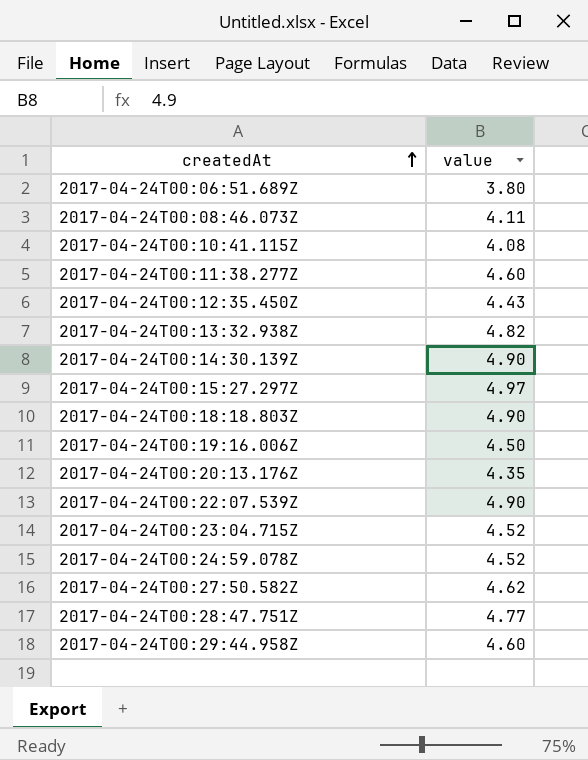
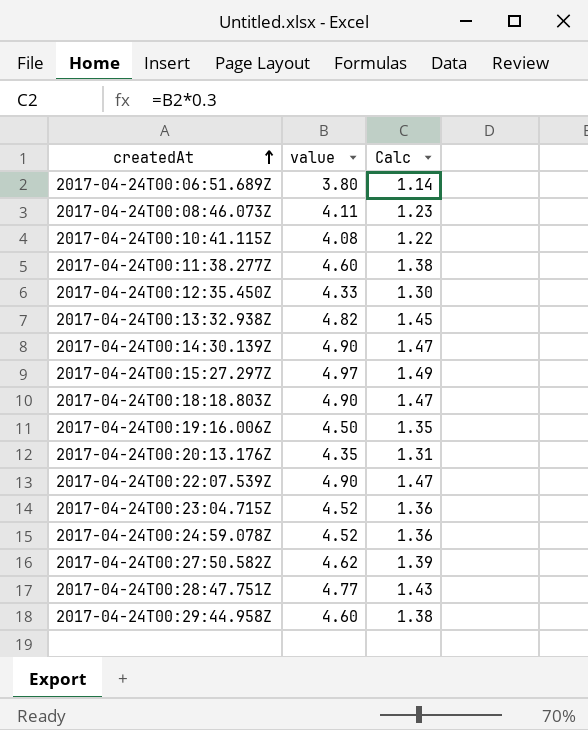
column Calc | formula: none -> [value] * 0.3
2017-04-24T00:12:35.450Z | value: 4.43 -> 4.33

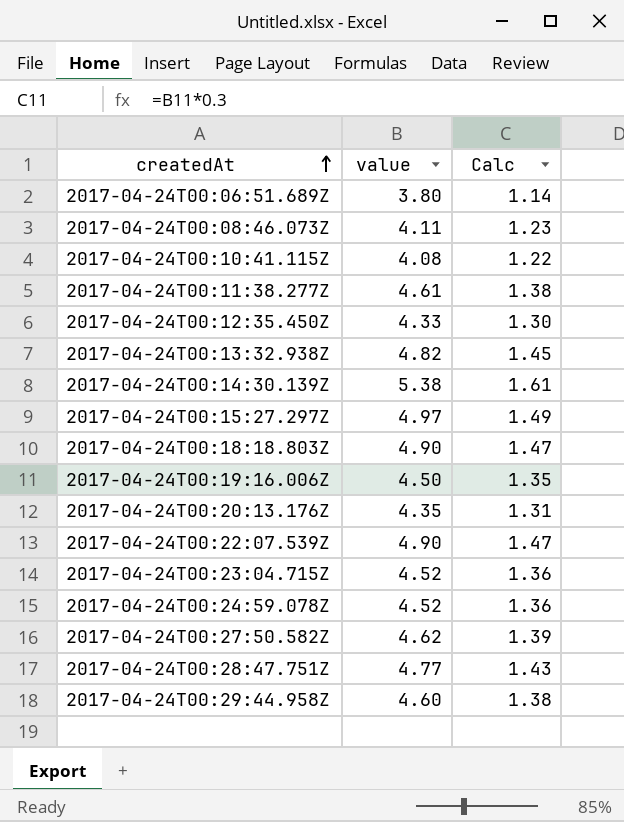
2017-04-24T00:11:38.277Z | value: 4.60 -> 4.61
2017-04-24T00:14:30.139Z | value: 4.90 -> 5.38
2017-04-24T00:14:30.139Z | Calc: 1.47 -> 1.61

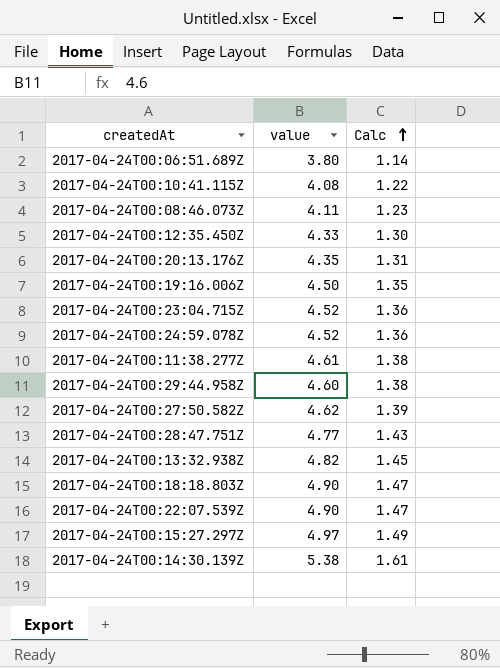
row order: createdAt ascending -> Calc ascending

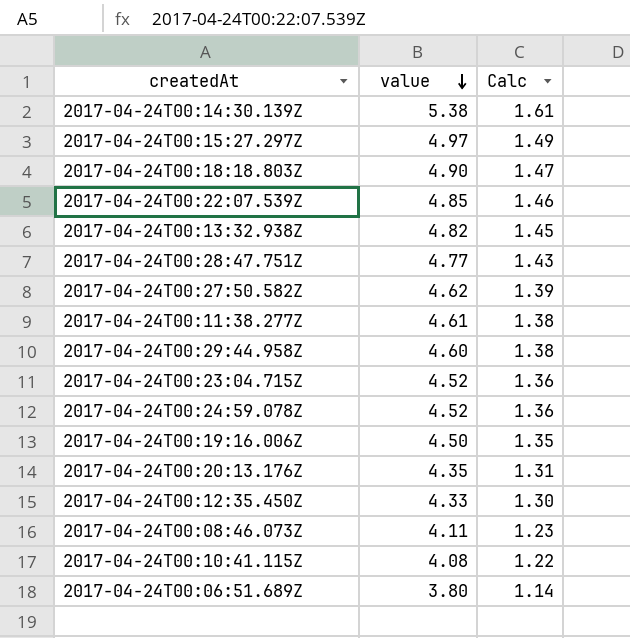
row order: Calc ascending -> value descending
2017-04-24T00:22:07.539Z | value: 4.90 -> 4.85
2017-04-24T00:22:07.539Z | Calc: 1.47 -> 1.46

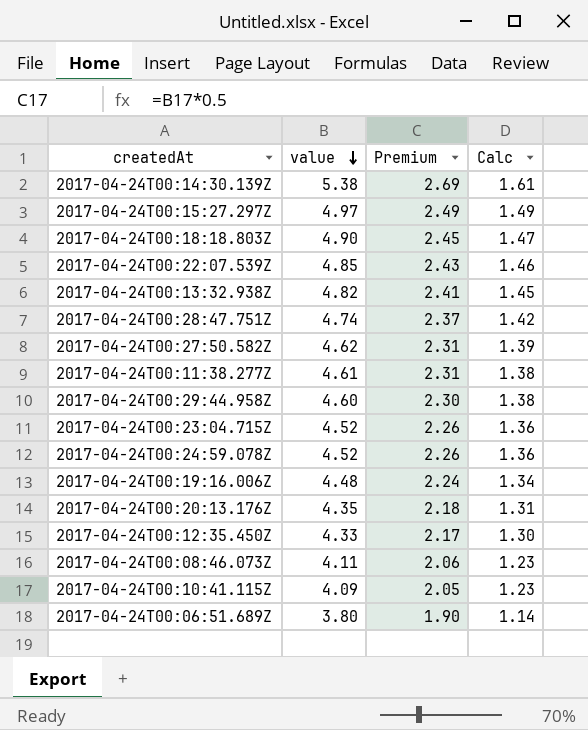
column Premium | formula: none -> [value] * 0.5
2017-04-24T00:28:47.751Z | value: 4.77 -> 4.74
2017-04-24T00:28:47.751Z | Calc: 1.43 -> 1.42
2017-04-24T00:19:16.006Z | value: 4.50 -> 4.48
2017-04-24T00:19:16.006Z | Calc: 1.35 -> 1.34
2017-04-24T00:10:41.115Z | value: 4.08 -> 4.09
2017-04-24T00:10:41.115Z | Calc: 1.22 -> 1.23

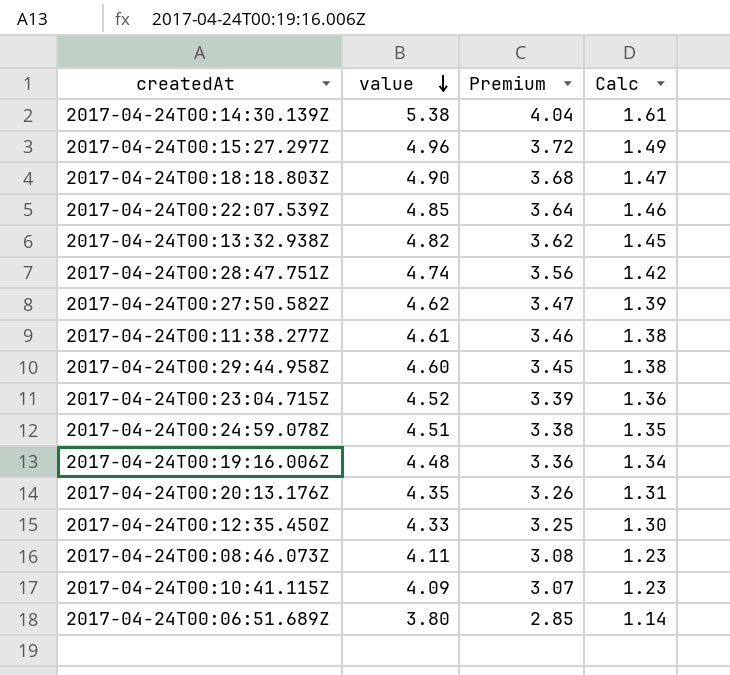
column Premium | formula: [value] * 0.5 -> [value] * 0.75
2017-04-24T00:15:27.297Z | value: 4.97 -> 4.96
2017-04-24T00:24:59.078Z | value: 4.52 -> 4.51
2017-04-24T00:24:59.078Z | Calc: 1.36 -> 1.35

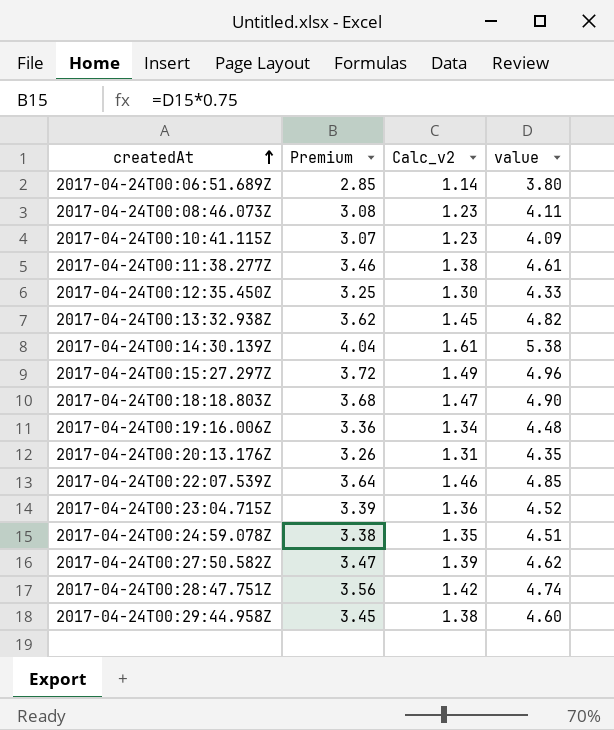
row order: value descending -> createdAt ascending
column name: Calc -> Calc_v2
column value | position: 2 -> 4

